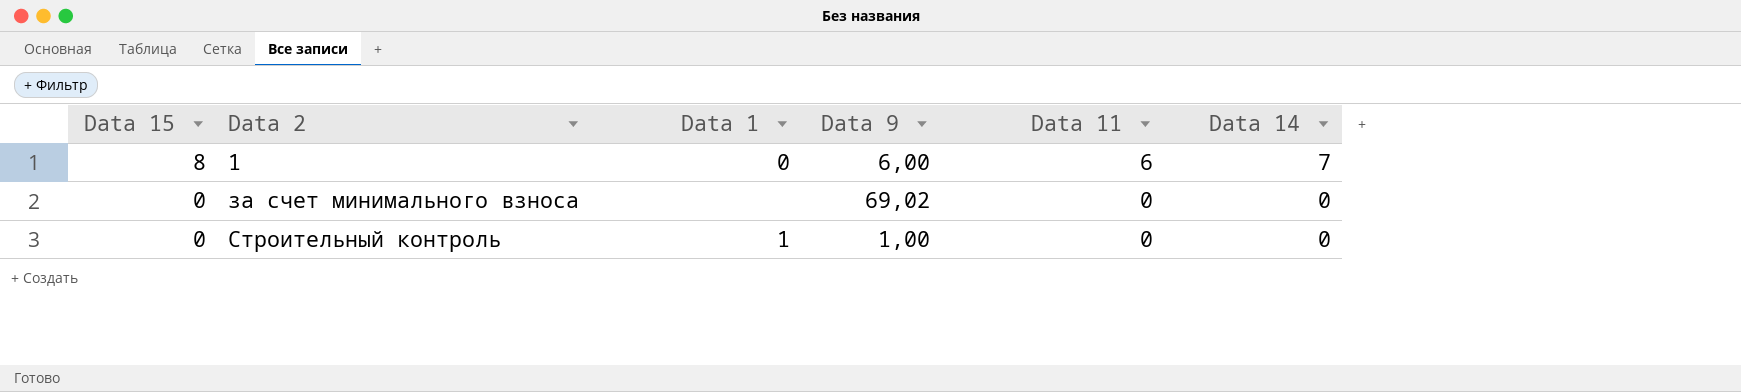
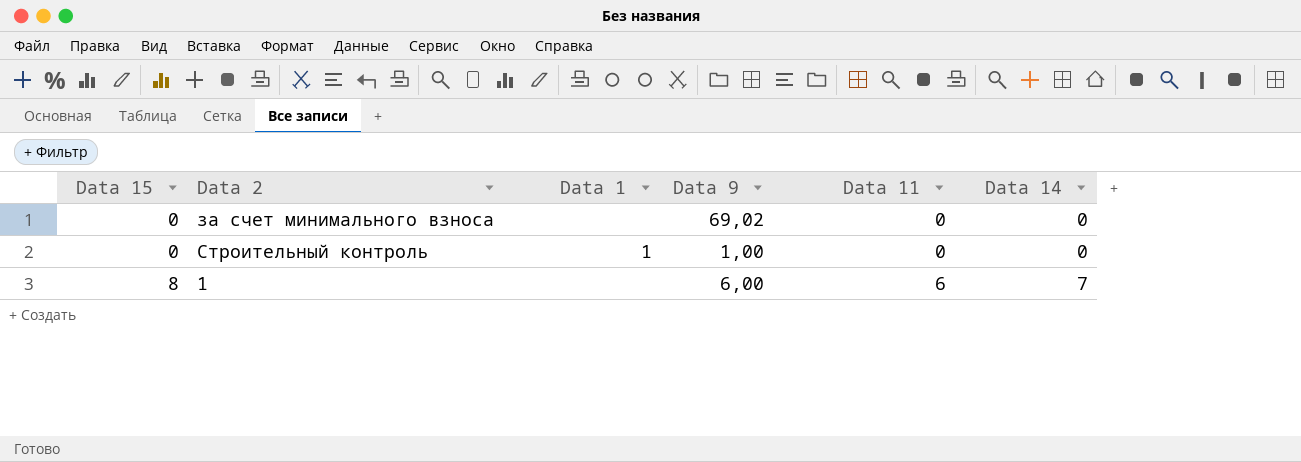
row order: Data 15 descending -> Data 15 ascending
1 | Data 1: 0 -> none

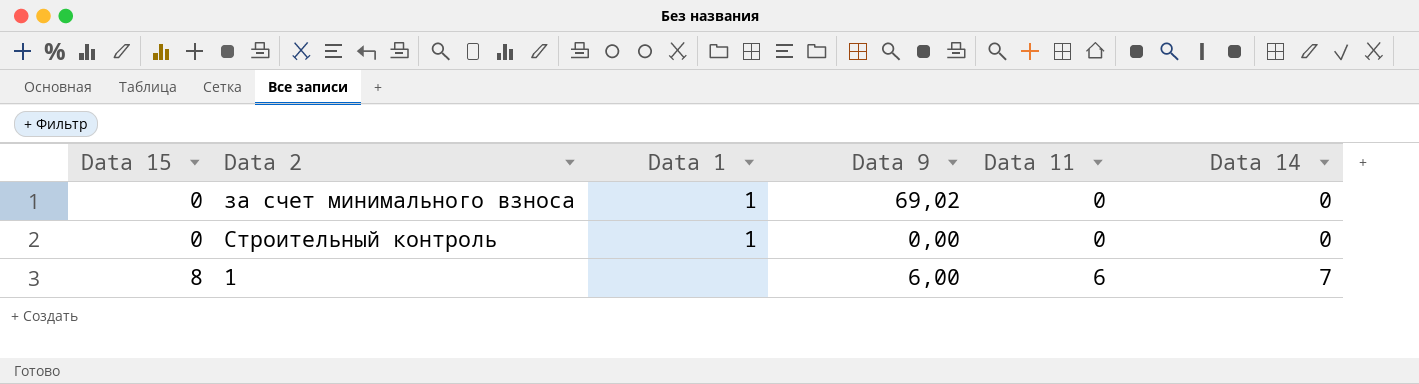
за счет минимального взноса | Data 1: none -> 1
Строительный контроль | Data 9: 1,00 -> 0,00

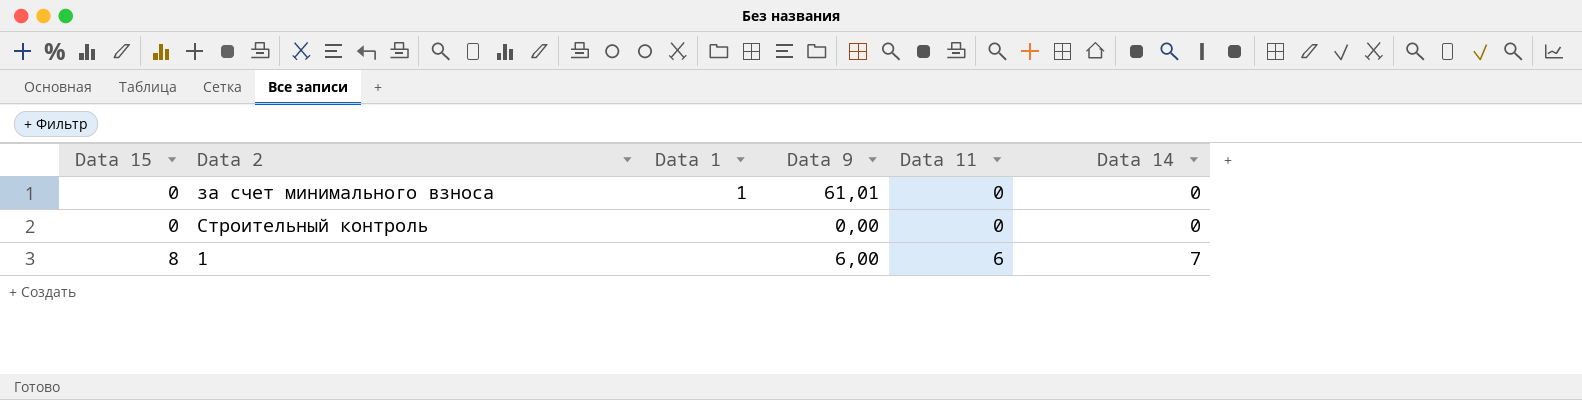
за счет минимального взноса | Data 9: 69,02 -> 61,01
Строительный контроль | Data 1: 1 -> none

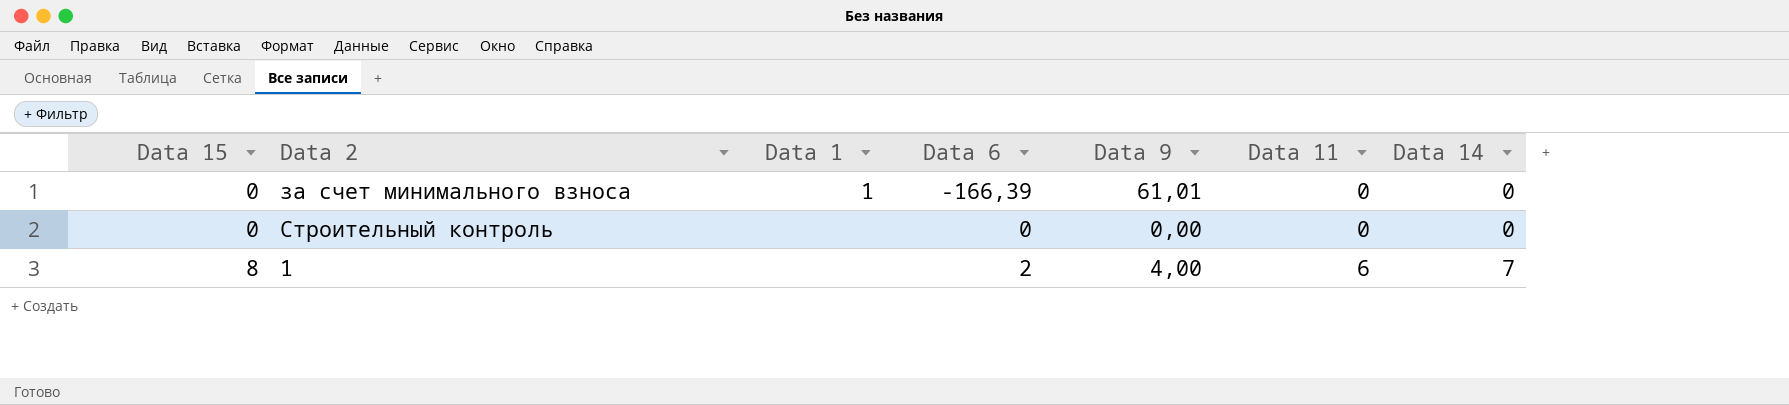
column Data 6 | position: none -> 4
1 | Data 9: 6,00 -> 4,00

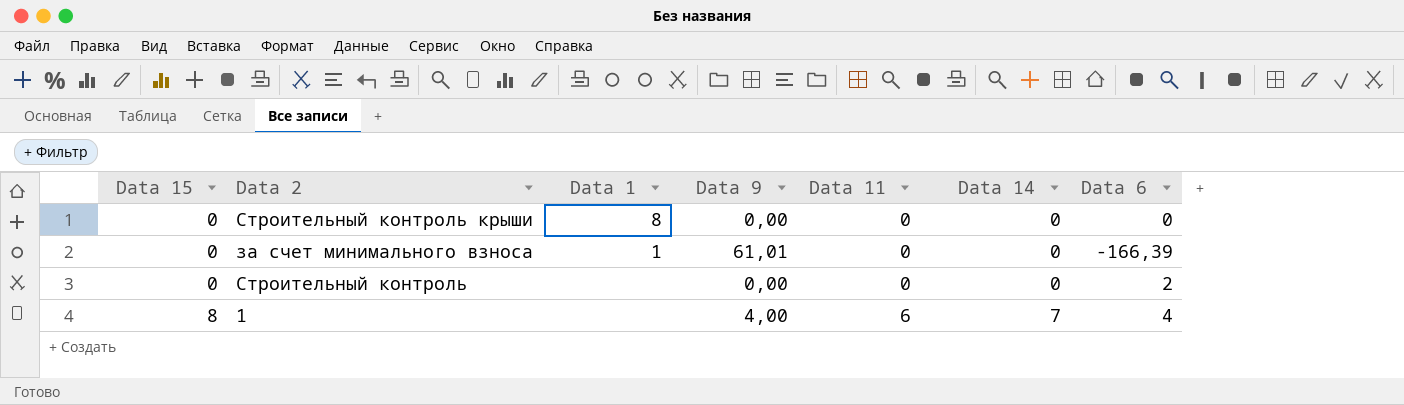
column Data 6 | position: 4 -> 7
row Строительный контроль крыши: none -> 0 | 8 | 0,00 | 0 | 0 | 0
Строительный контроль | Data 6: 0 -> 2
1 | Data 6: 2 -> 4

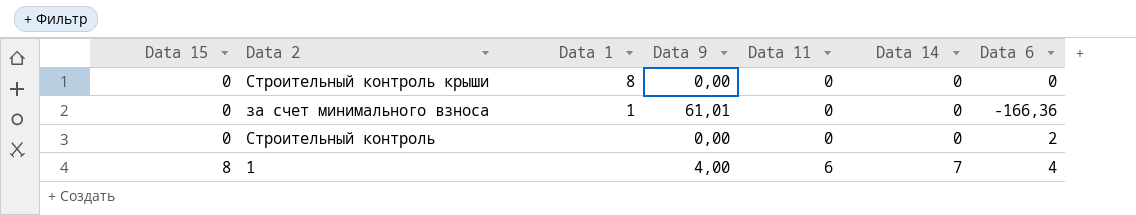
за счет минимального взноса | Data 6: -166,39 -> -166,36

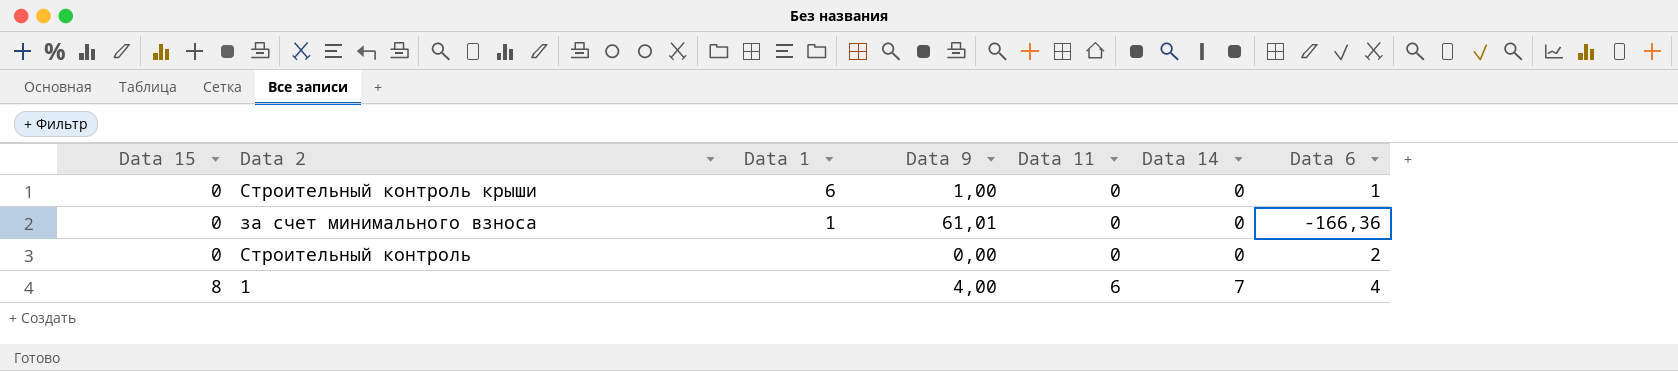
Строительный контроль крыши | Data 1: 8 -> 6
Строительный контроль крыши | Data 9: 0,00 -> 1,00
Строительный контроль крыши | Data 6: 0 -> 1

